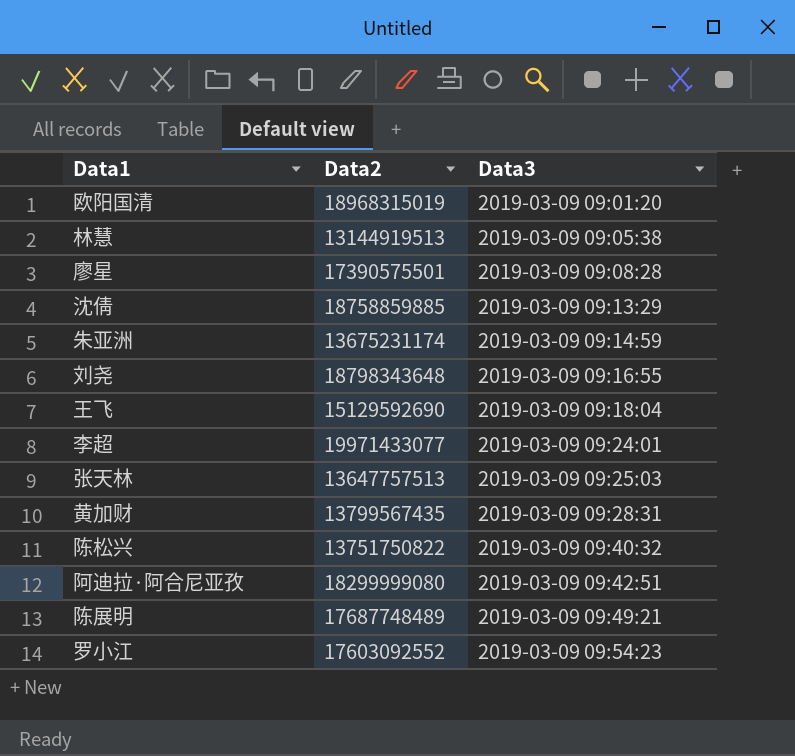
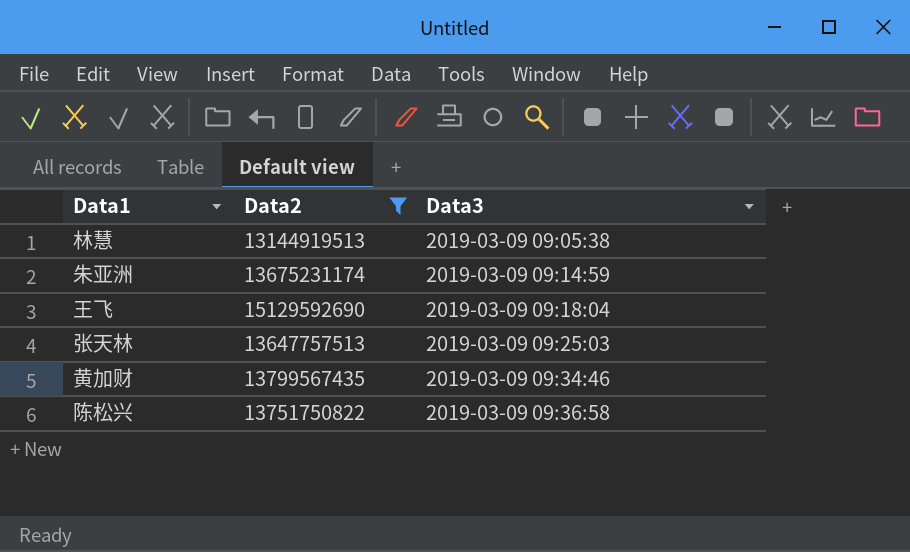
filter: none -> Data2 <= 15129592690
黄加财 | Data3: 2019-03-09 09:28:31 -> 2019-03-09 09:34:46
陈松兴 | Data3: 2019-03-09 09:40:32 -> 2019-03-09 09:36:58

